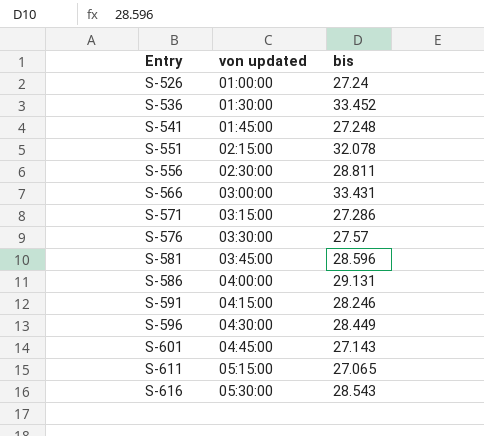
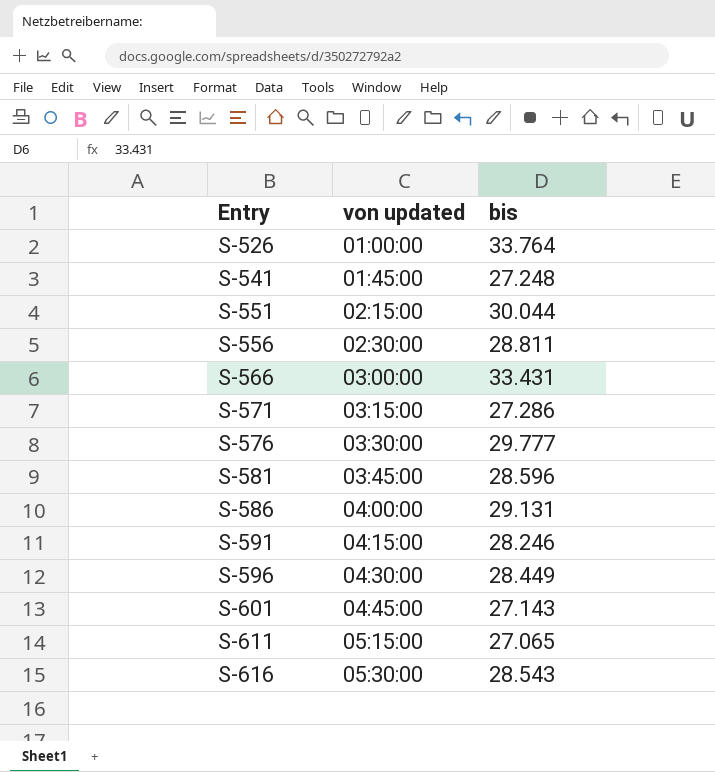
row S-536: 01:30:00 | 33.452 -> none
S-526 | bis: 27.24 -> 33.764
S-551 | bis: 32.078 -> 30.044
S-576 | bis: 27.57 -> 29.777

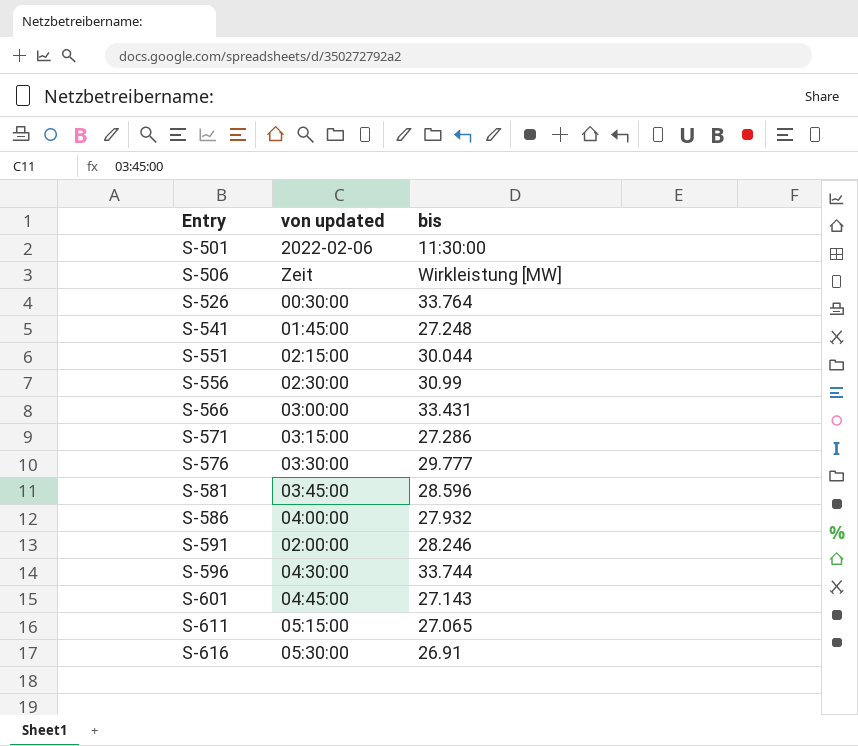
row S-501: none -> 2022-02-06 | 11:30:00
row S-506: none -> Zeit | Wirkleistung [MW]
S-526 | von updated: 01:00:00 -> 00:30:00
S-556 | bis: 28.811 -> 30.99
S-586 | bis: 29.131 -> 27.932
S-591 | von updated: 04:15:00 -> 02:00:00
S-596 | bis: 28.449 -> 33.744
S-616 | bis: 28.543 -> 26.91

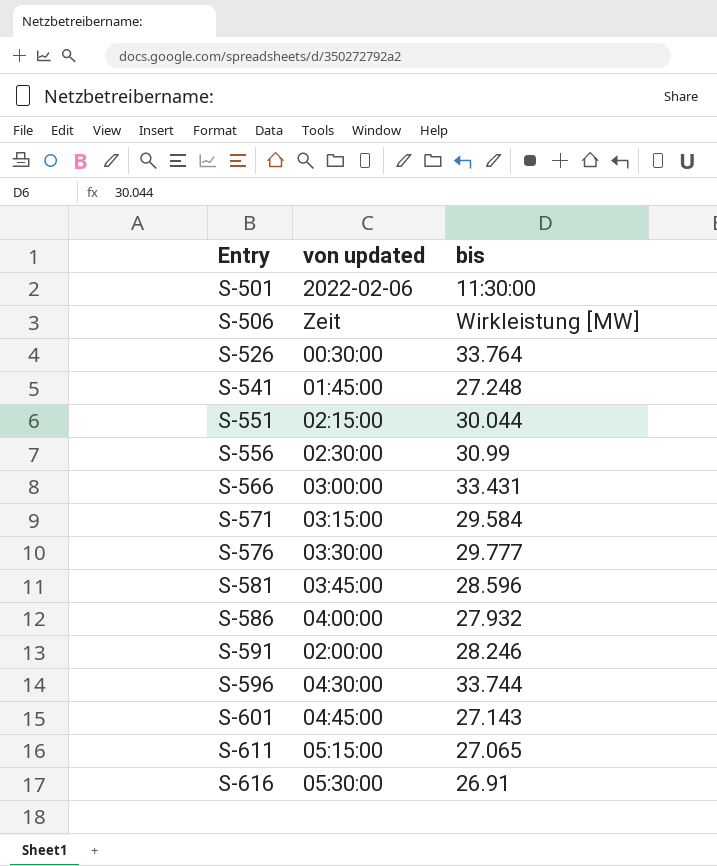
S-571 | bis: 27.286 -> 29.584

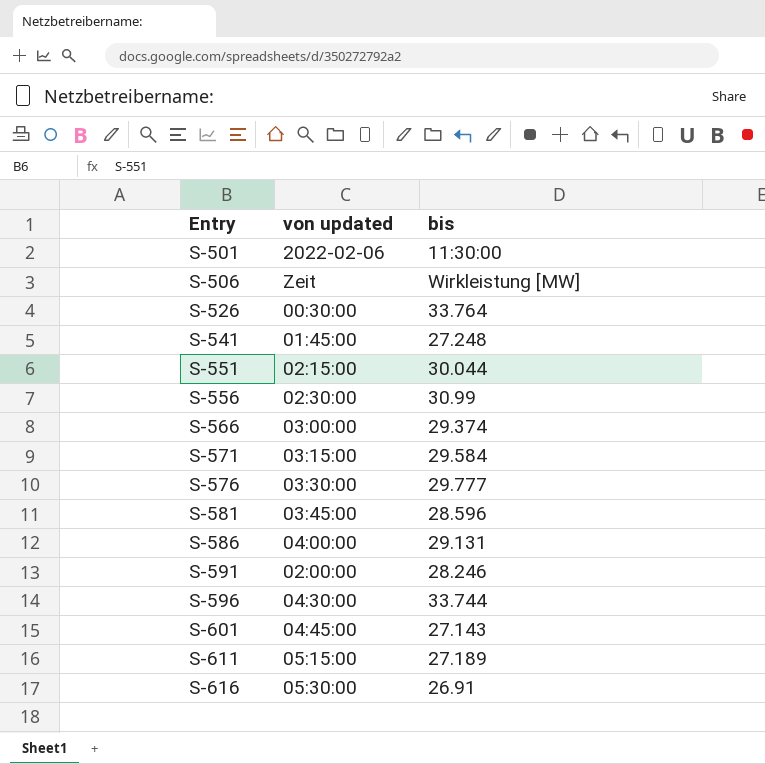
S-566 | bis: 33.431 -> 29.374
S-586 | bis: 27.932 -> 29.131
S-611 | bis: 27.065 -> 27.189

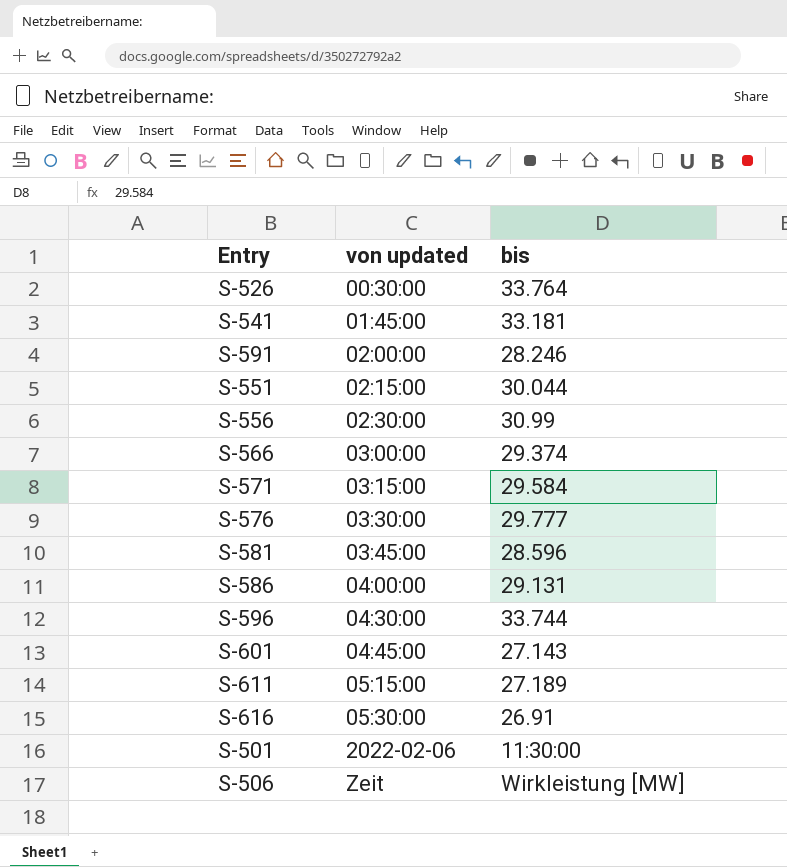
row order: Entry ascending -> von updated ascending
S-541 | bis: 27.248 -> 33.181

